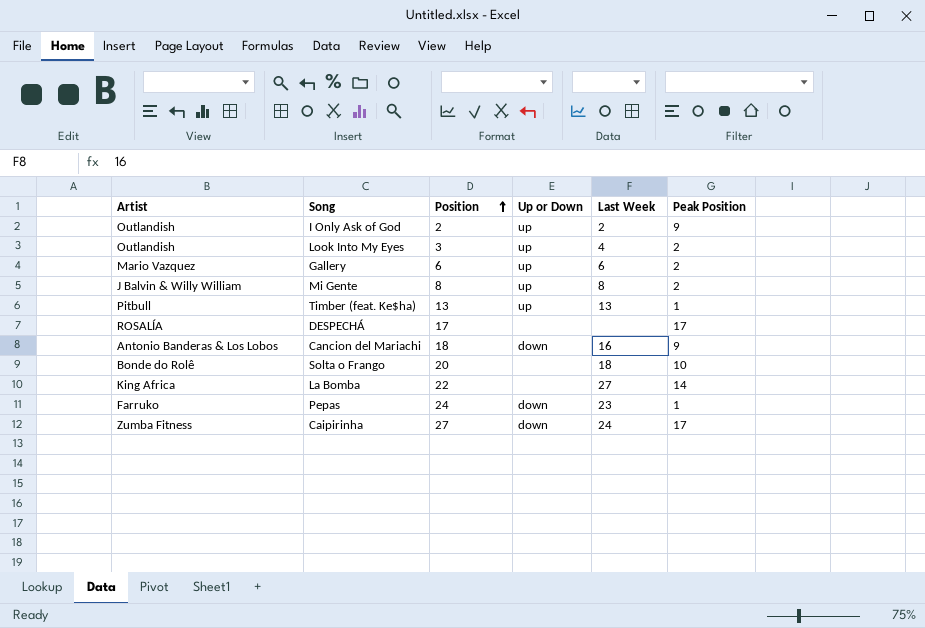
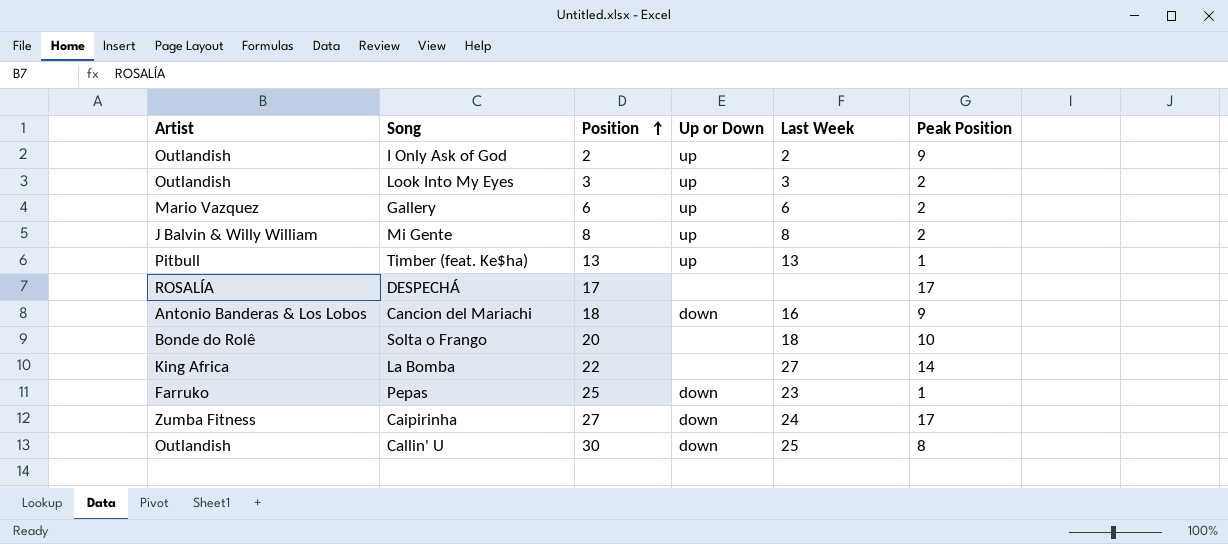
Look Into My Eyes | Last Week: 4 -> 3
Pepas | Position: 24 -> 25
row Callin' U: none -> Outlandish | 30 | down | 25 | 8

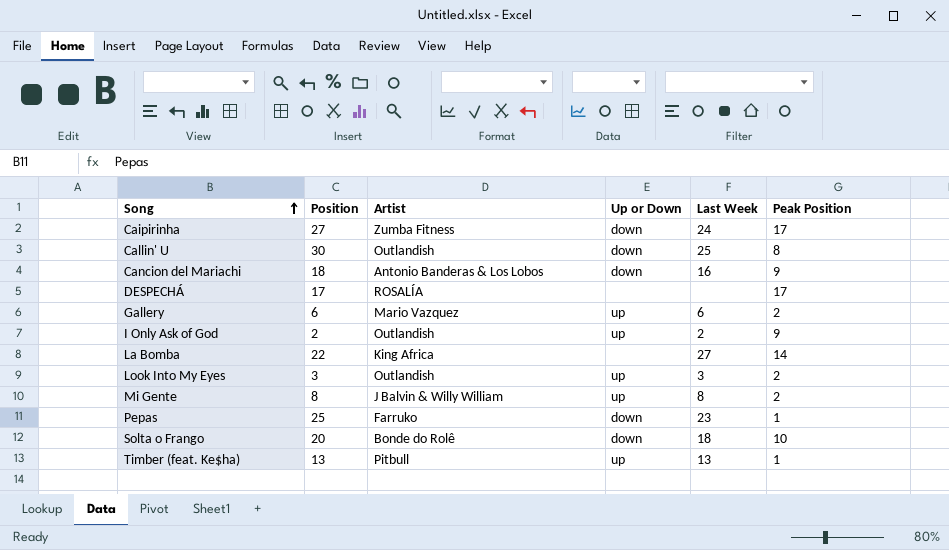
row order: Position ascending -> Song ascending
column Artist | position: 1 -> 3
Solta o Frango | Up or Down: none -> down

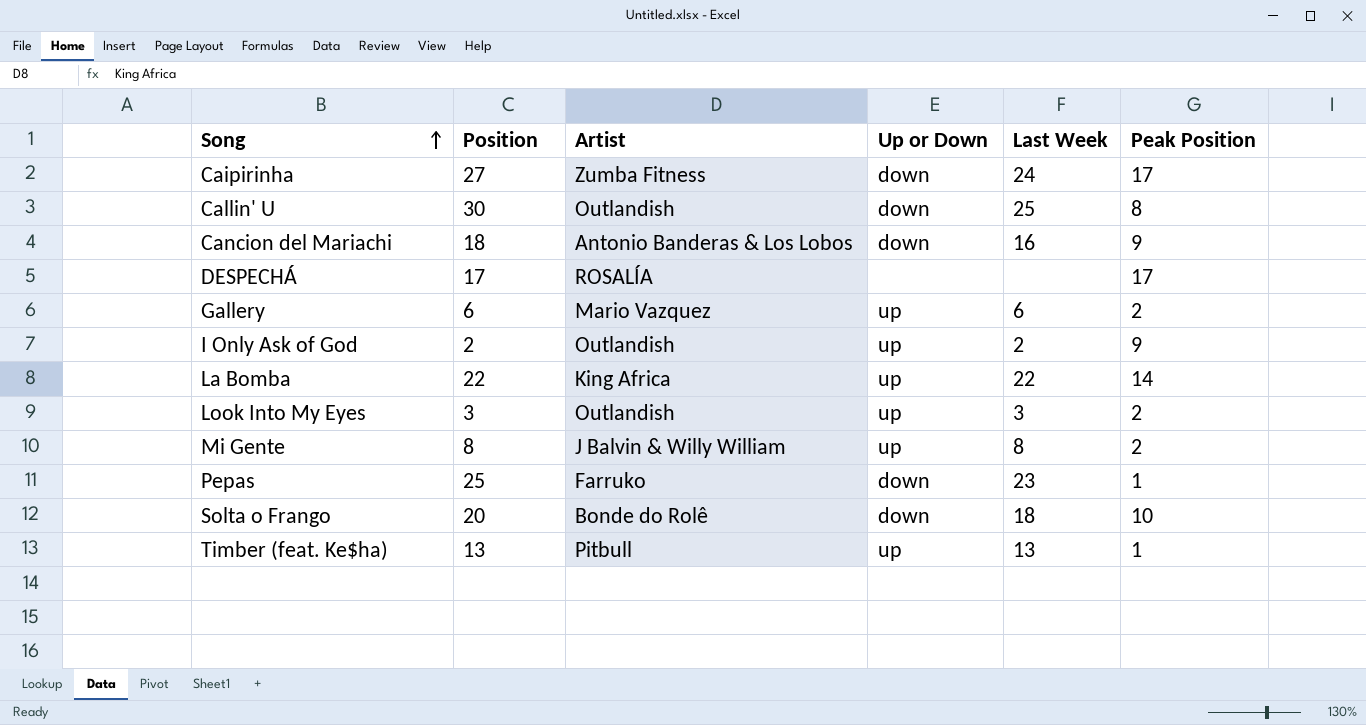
La Bomba | Up or Down: none -> up
La Bomba | Last Week: 27 -> 22

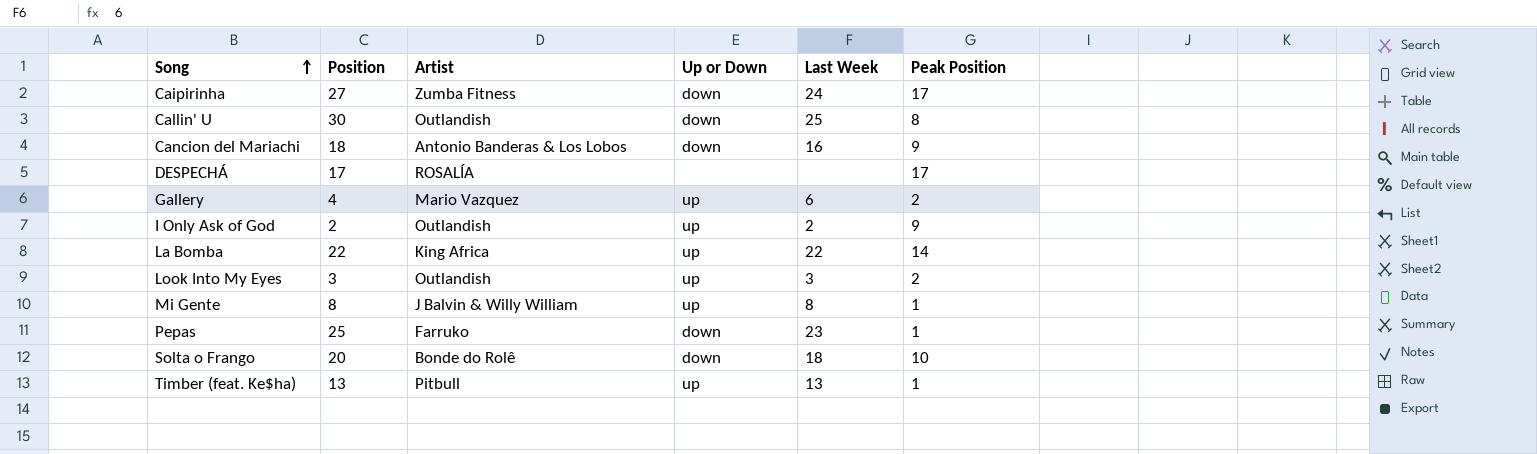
Gallery | Position: 6 -> 4
Mi Gente | Peak Position: 2 -> 1

